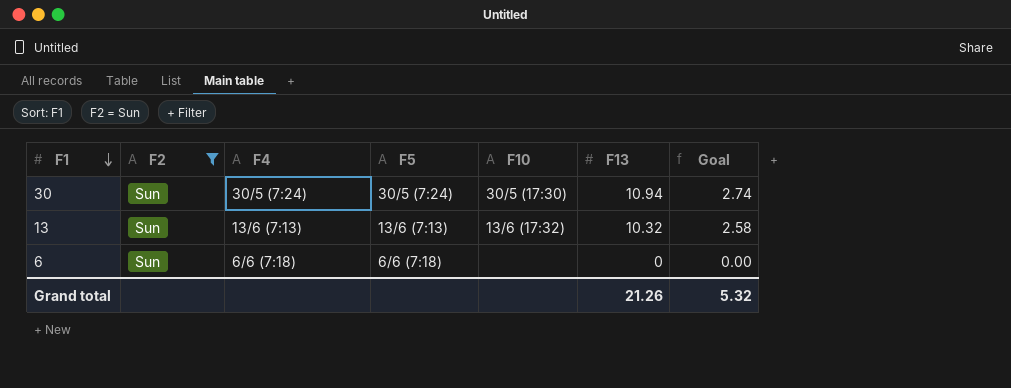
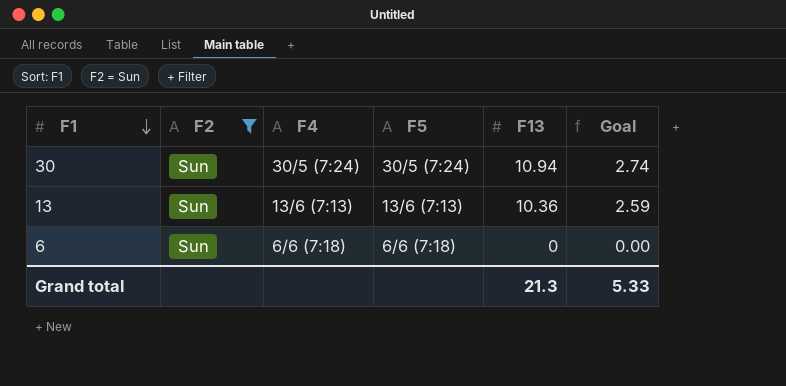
column F10 | position: 5 -> none
13 | F13: 10.32 -> 10.36
13 | Goal: 2.58 -> 2.59
Grand total | F13: 21.26 -> 21.3
Grand total | Goal: 5.32 -> 5.33

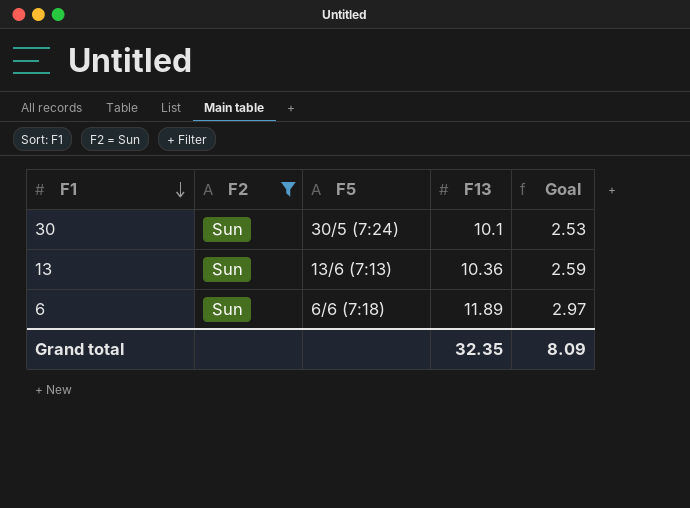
column F4 | position: 3 -> none
30 | F13: 10.94 -> 10.1
30 | Goal: 2.74 -> 2.53
6 | F13: 0 -> 11.89
6 | Goal: 0.00 -> 2.97
Grand total | F13: 21.3 -> 32.35
Grand total | Goal: 5.33 -> 8.09

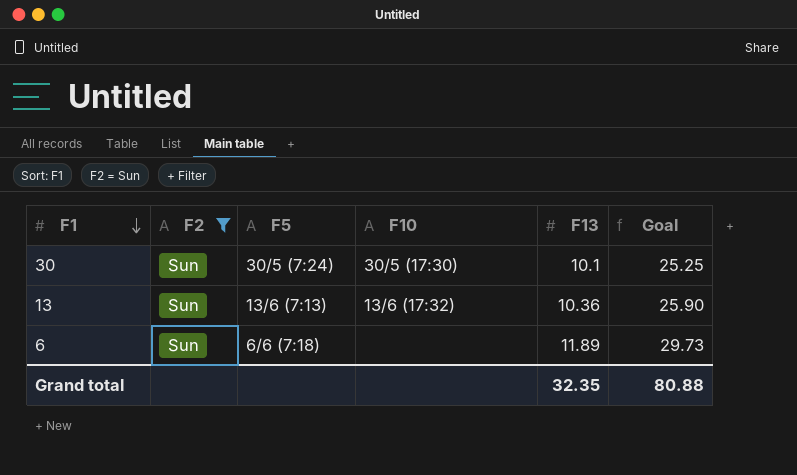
column F10 | position: none -> 4
column Goal | formula: [F13] * 0.25 -> [F13] * 2.5
Grand total | Goal: 8.09 -> 80.88

